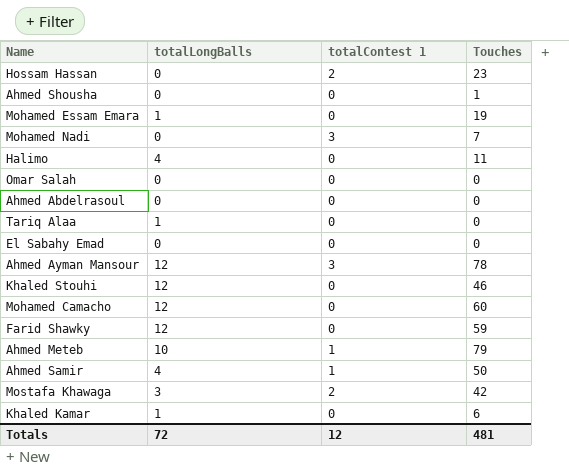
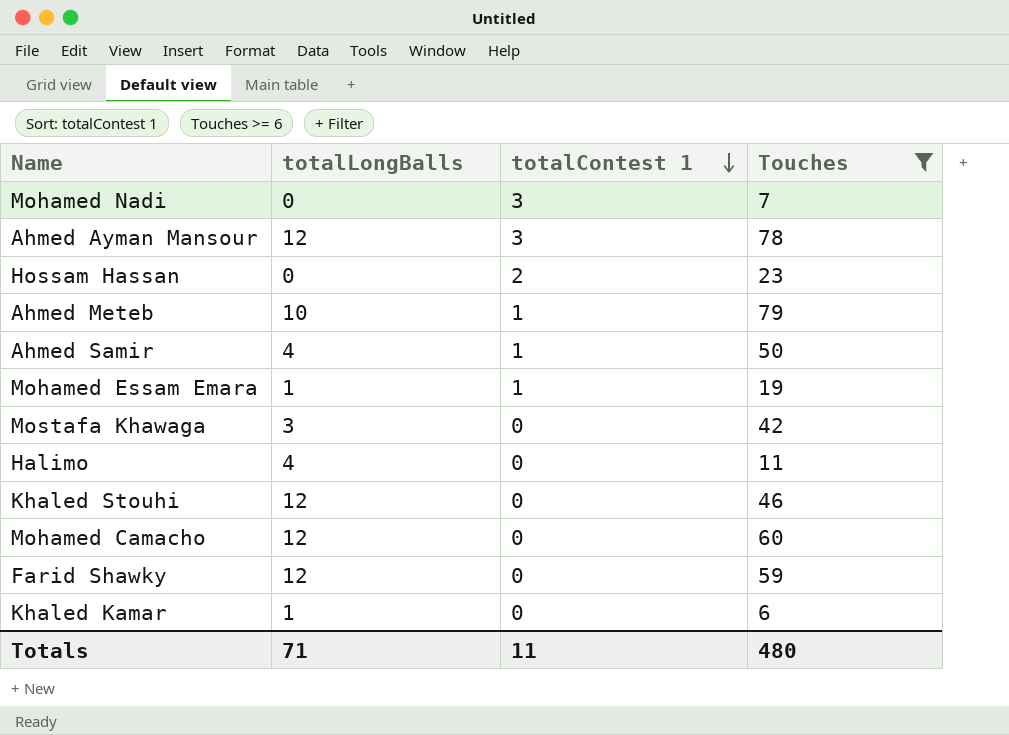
filter: none -> Touches >= 6
row order: none -> totalContest 1 descending
Mohamed Essam Emara | totalContest 1: 0 -> 1
Mostafa Khawaga | totalContest 1: 2 -> 0
Totals | totalLongBalls: 72 -> 71
Totals | totalContest 1: 12 -> 11
Totals | Touches: 481 -> 480

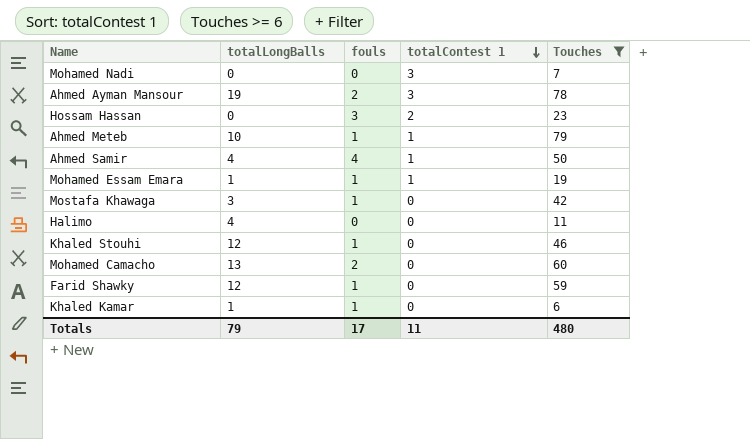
column fouls | position: none -> 3
Ahmed Ayman Mansour | totalLongBalls: 12 -> 19
Mohamed Camacho | totalLongBalls: 12 -> 13
Totals | totalLongBalls: 71 -> 79

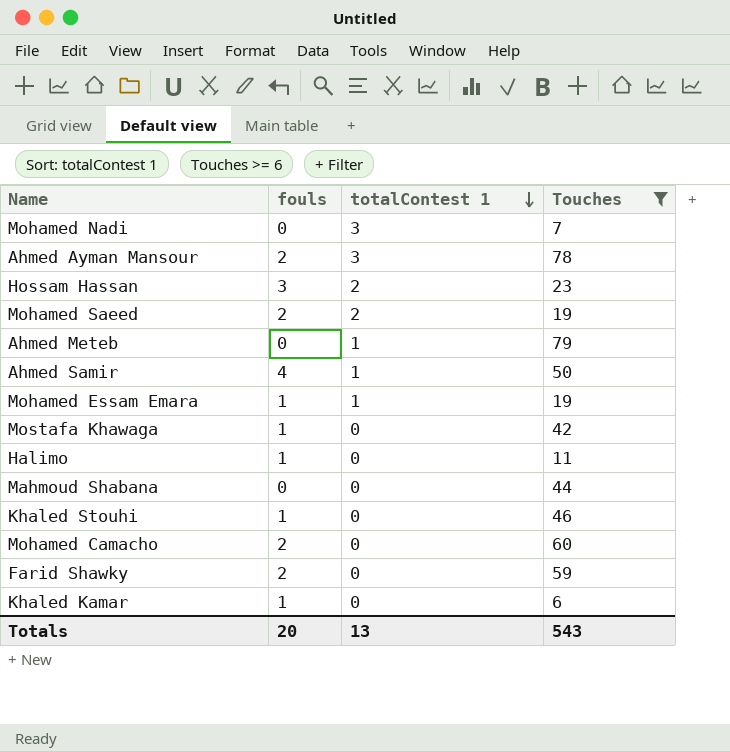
column totalLongBalls | position: 2 -> none
row Mohamed Saeed: none -> 2 | 2 | 19
Ahmed Meteb | fouls: 1 -> 0
Halimo | fouls: 0 -> 1
row Mahmoud Shabana: none -> 0 | 0 | 44
Farid Shawky | fouls: 1 -> 2
Totals | fouls: 17 -> 20
Totals | totalContest 1: 11 -> 13
Totals | Touches: 480 -> 543

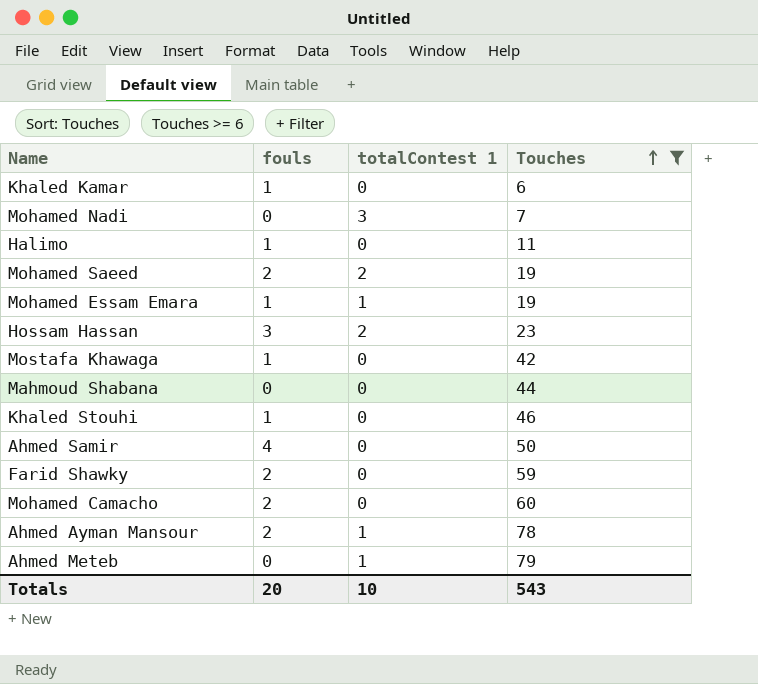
row order: totalContest 1 descending -> Touches ascending
Ahmed Samir | totalContest 1: 1 -> 0
Ahmed Ayman Mansour | totalContest 1: 3 -> 1
Totals | totalContest 1: 13 -> 10

